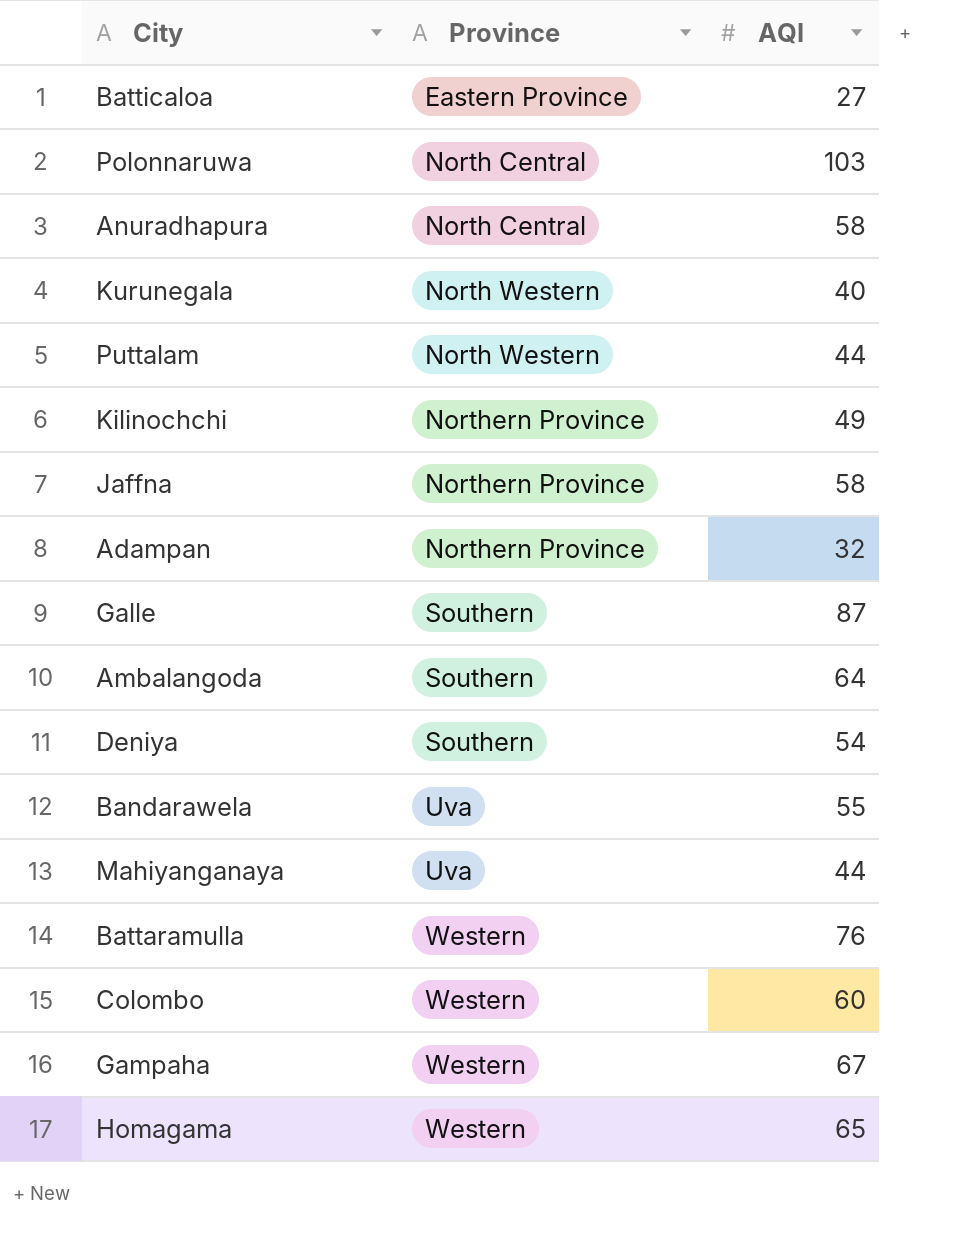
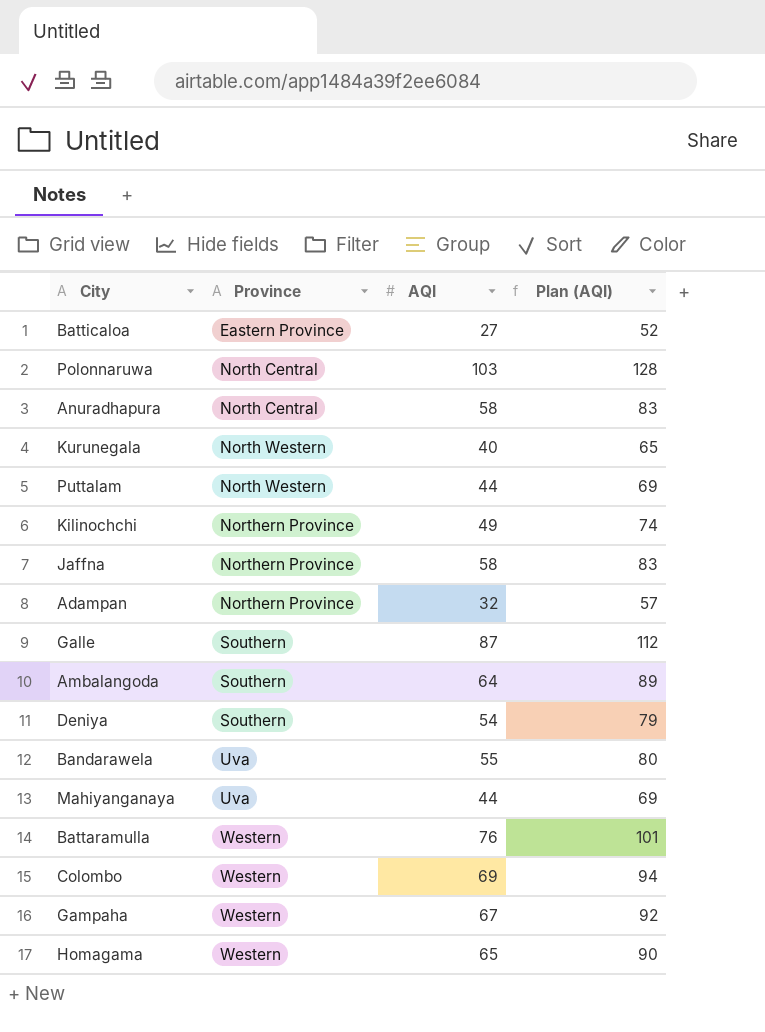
column Plan (AQI) | formula: none -> [AQI] + 25
Colombo | AQI: 60 -> 69

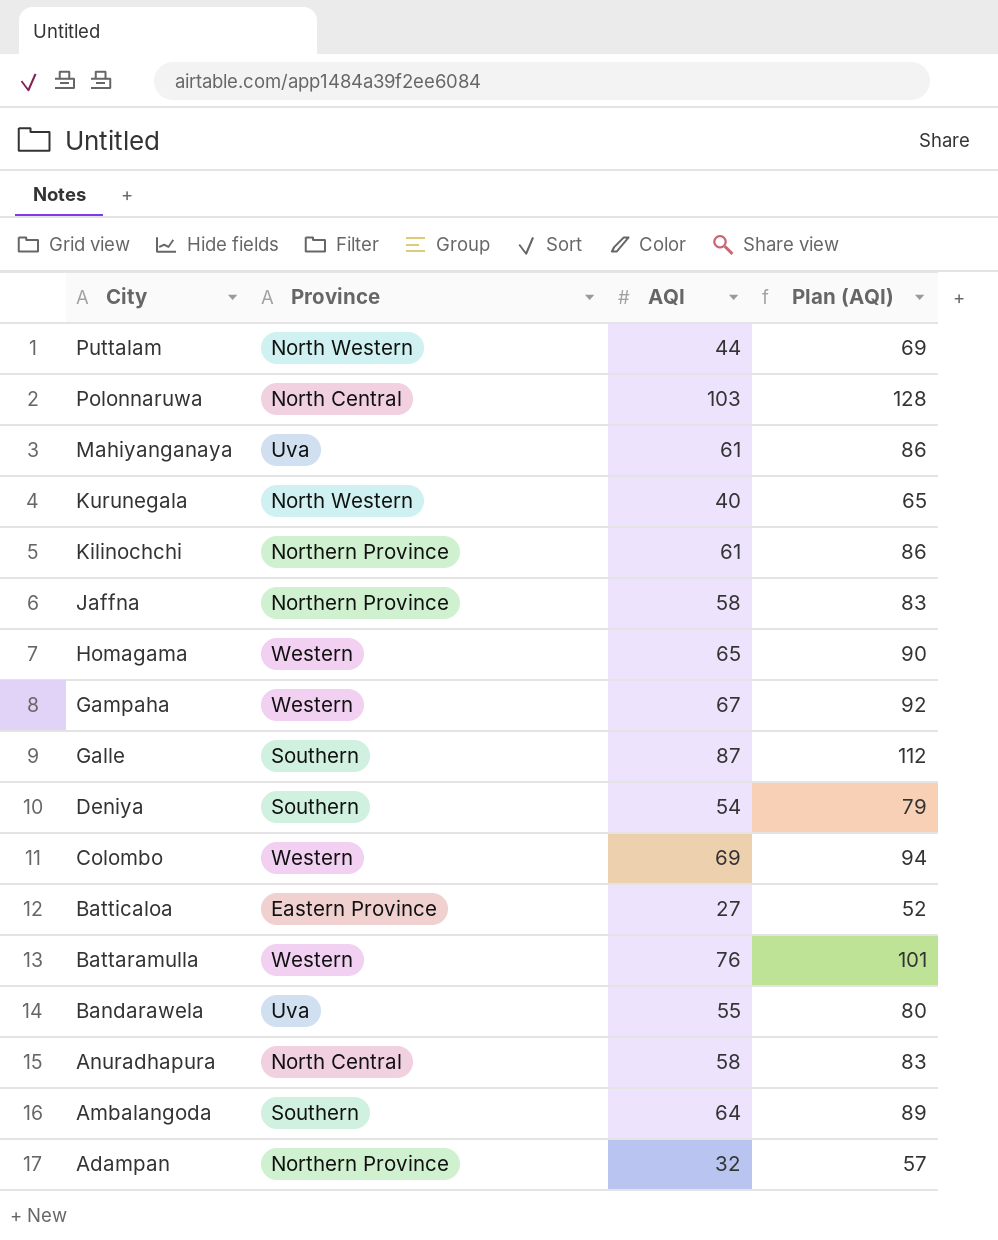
row order: Province ascending -> City descending
Mahiyanganaya | AQI: 44 -> 61
Mahiyanganaya | Plan (AQI): 69 -> 86
Kilinochchi | AQI: 49 -> 61
Kilinochchi | Plan (AQI): 74 -> 86

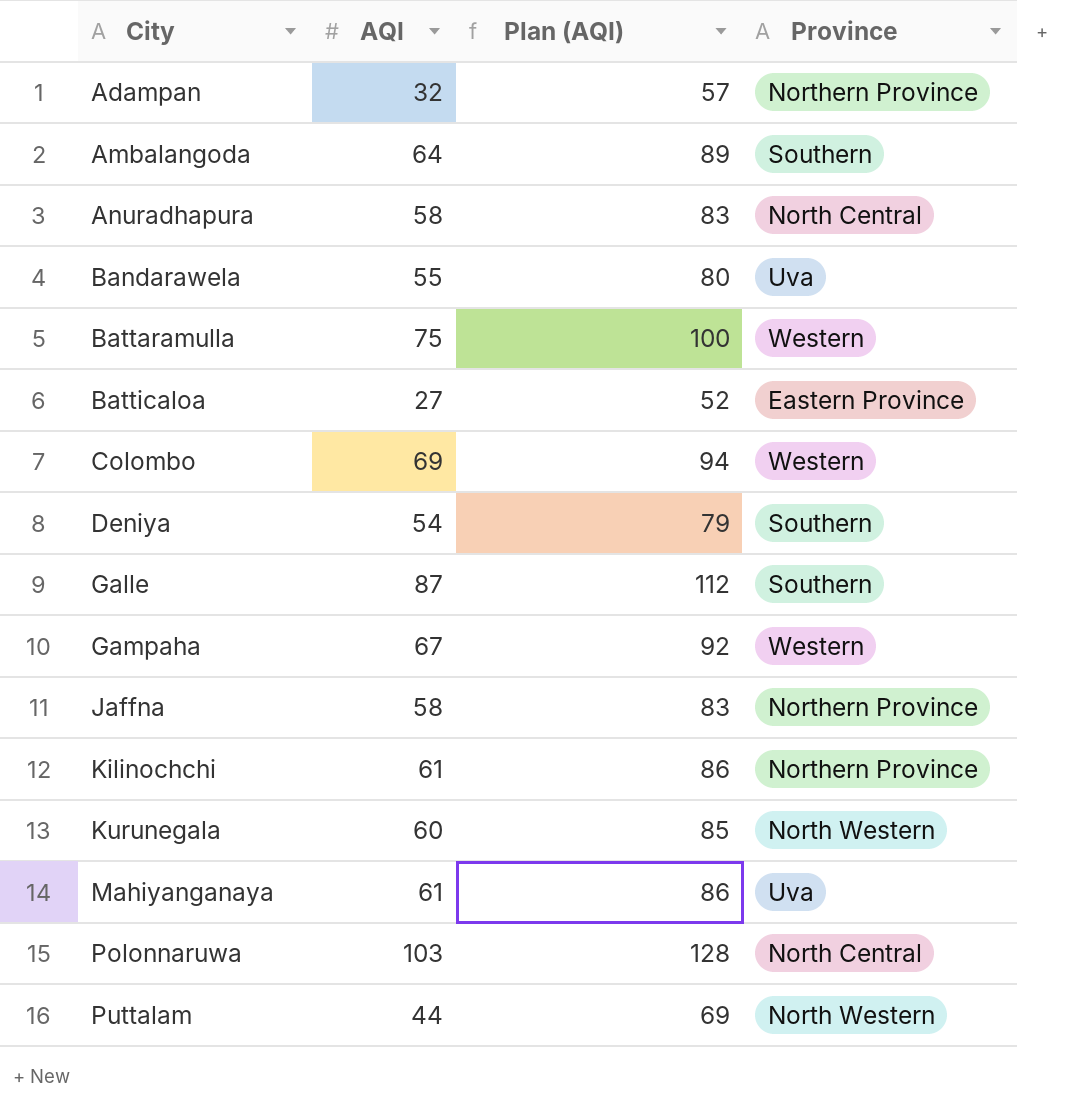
row order: City descending -> City ascending
column Province | position: 2 -> 4
row Homagama: Western | 65 | 90 -> none
Battaramulla | AQI: 76 -> 75
Battaramulla | Plan (AQI): 101 -> 100
Kurunegala | AQI: 40 -> 60
Kurunegala | Plan (AQI): 65 -> 85

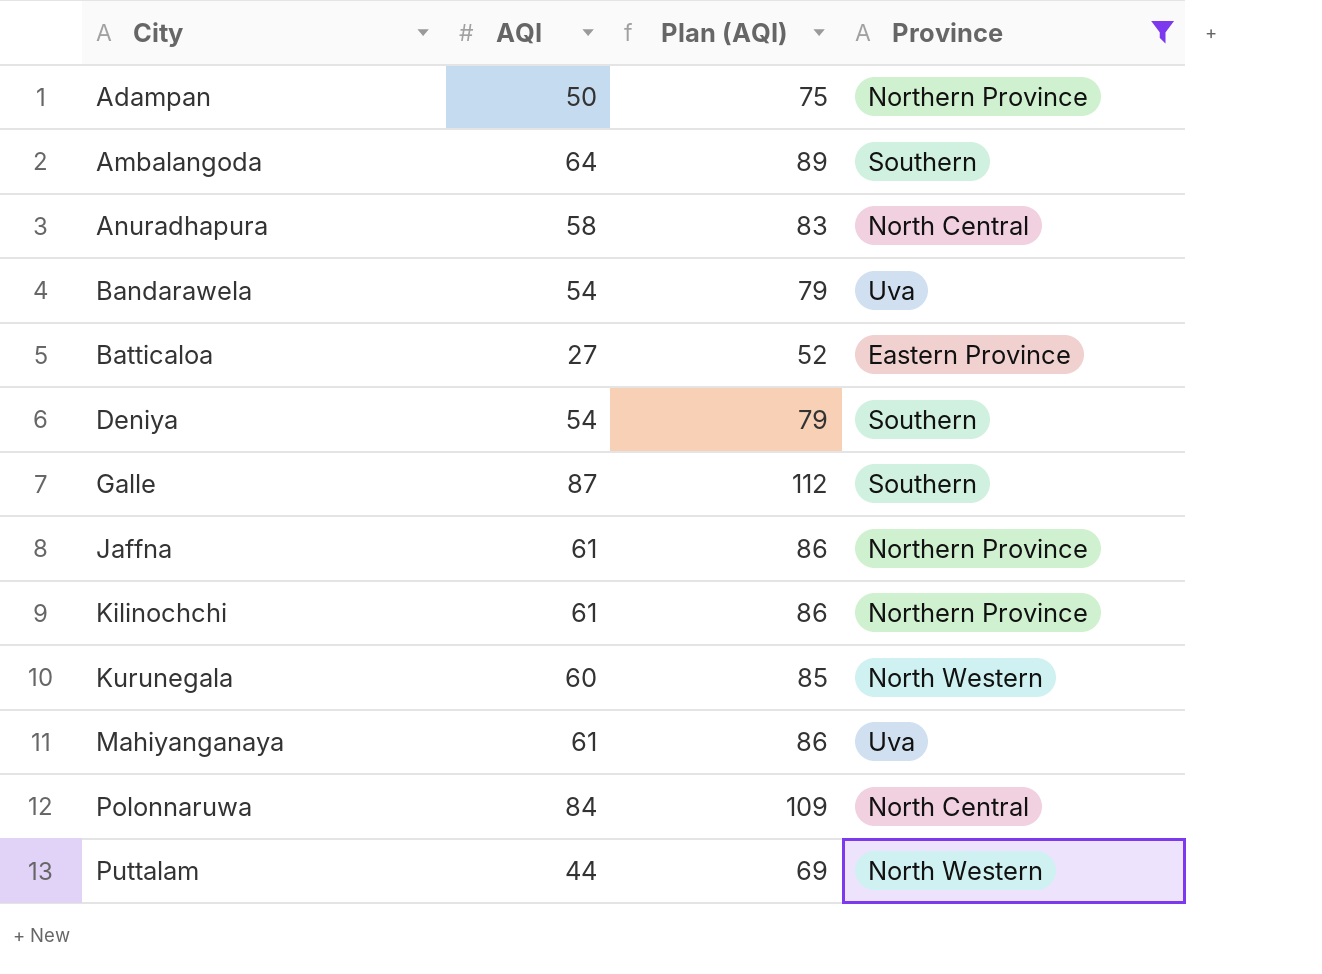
filter: none -> Province != Western
Adampan | AQI: 32 -> 50
Adampan | Plan (AQI): 57 -> 75
Bandarawela | AQI: 55 -> 54
Bandarawela | Plan (AQI): 80 -> 79
Jaffna | AQI: 58 -> 61
Jaffna | Plan (AQI): 83 -> 86
Polonnaruwa | AQI: 103 -> 84
Polonnaruwa | Plan (AQI): 128 -> 109

